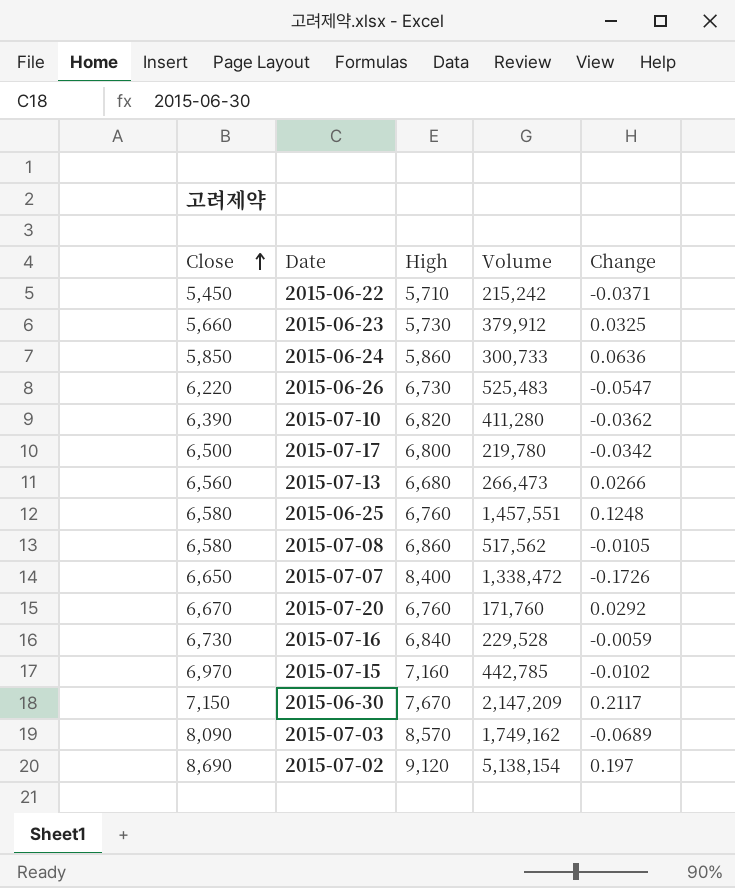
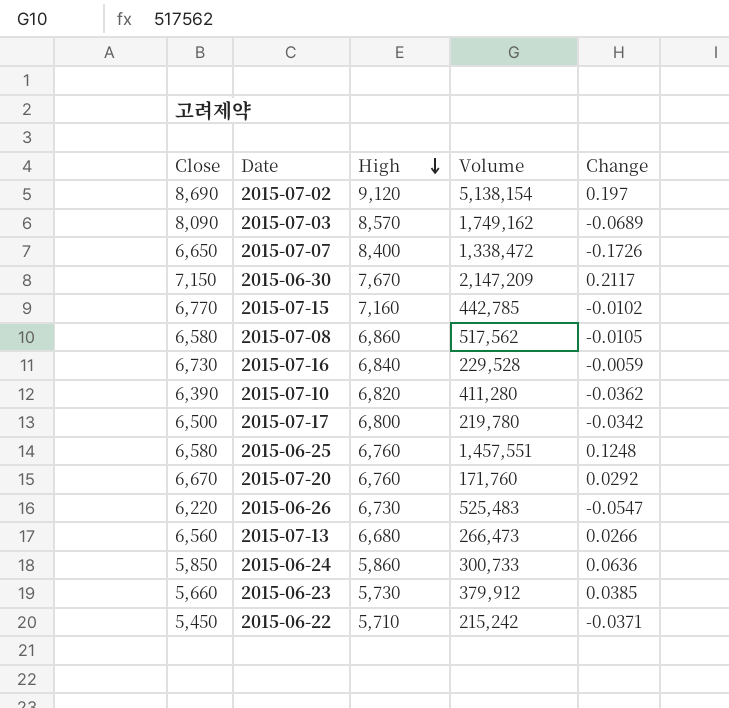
row order: Close ascending -> High descending
2015-07-15 | Close: 6,970 -> 6,770
2015-06-23 | Change: 0.0325 -> 0.0385

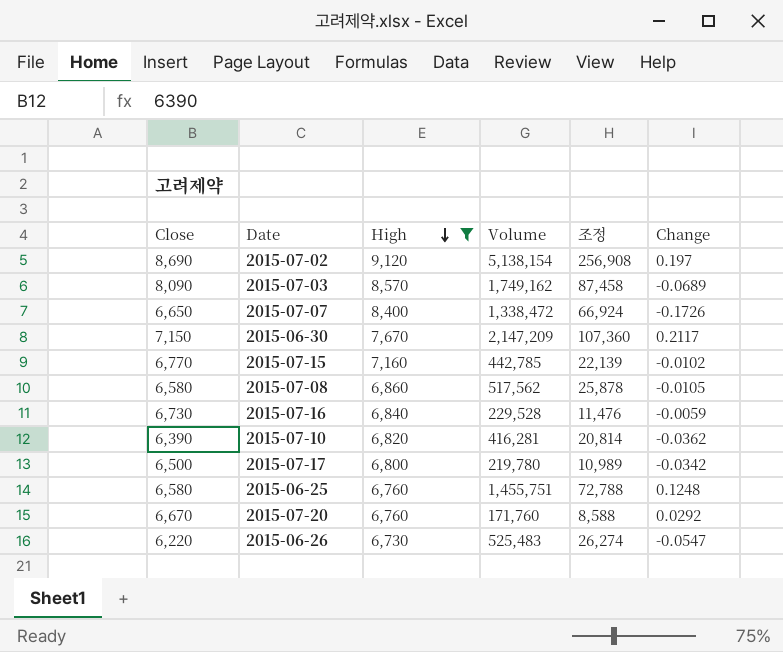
filter: none -> High >= 6,730
column 조정 | formula: none -> [Volume] * 0.05
2015-07-10 | Volume: 411,280 -> 416,281
2015-06-25 | Volume: 1,457,551 -> 1,455,751

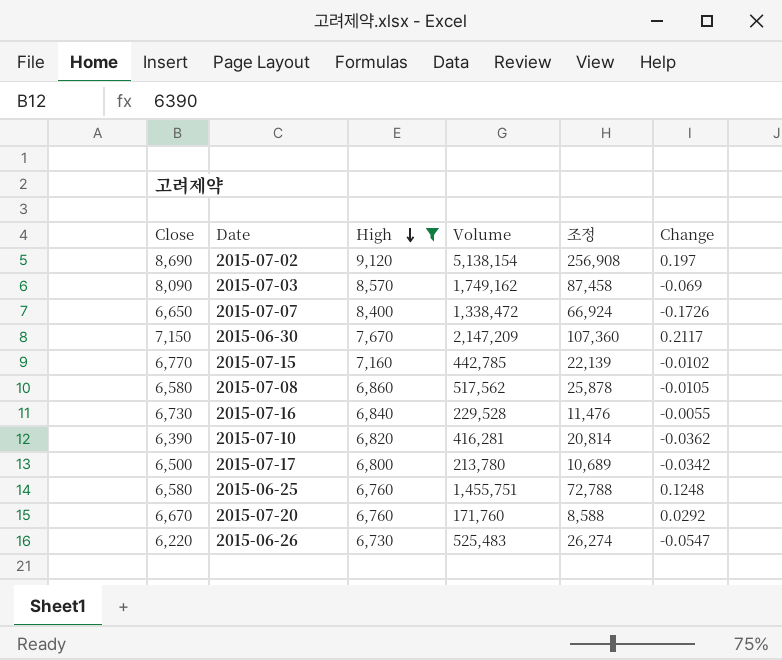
2015-07-03 | Change: -0.0689 -> -0.069
2015-07-16 | Change: -0.0059 -> -0.0055
2015-07-17 | Volume: 219,780 -> 213,780
2015-07-17 | 조정: 10,989 -> 10,689

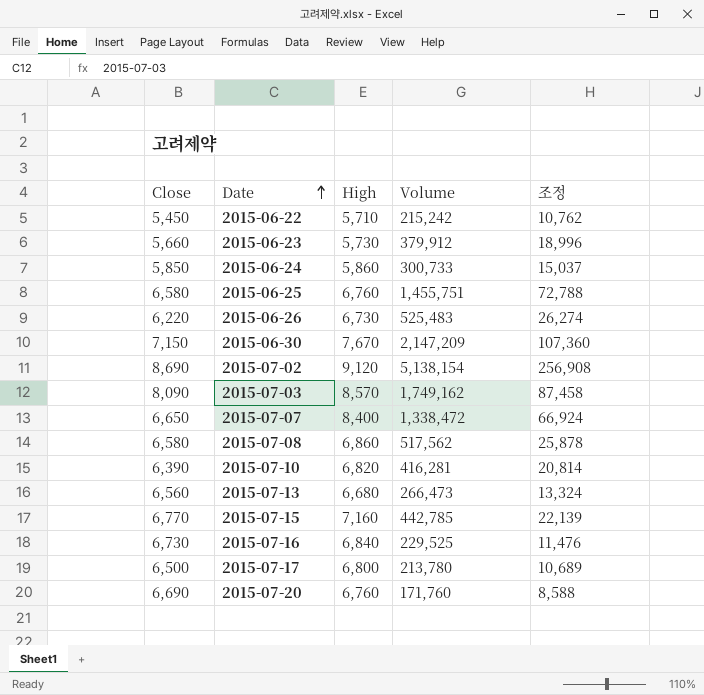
filter: High >= 6,730 -> none
row order: High descending -> Date ascending
column Change | position: 6 -> none
2015-07-16 | Volume: 229,528 -> 229,525
2015-07-20 | Close: 6,670 -> 6,690

